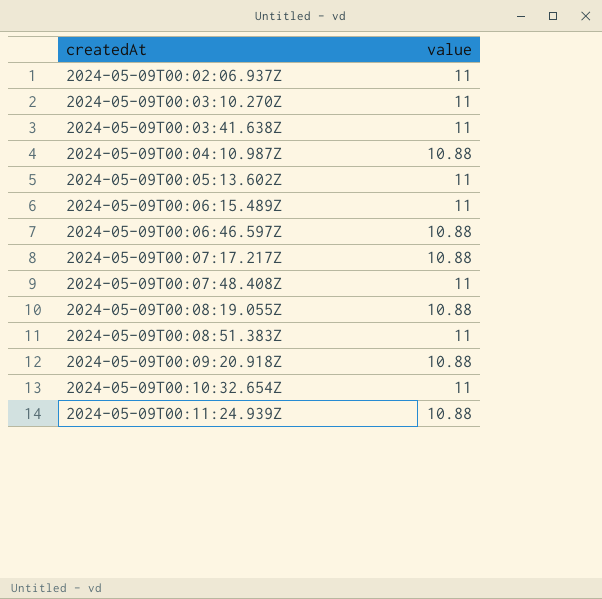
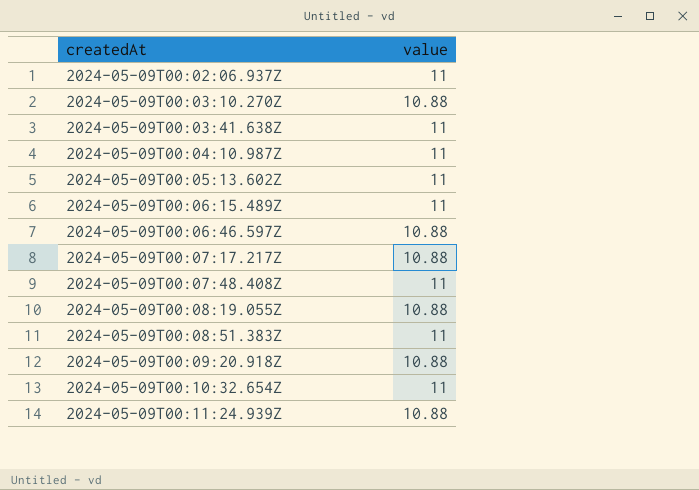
2024-05-09T00:03:10.270Z | value: 11 -> 10.88
2024-05-09T00:04:10.987Z | value: 10.88 -> 11

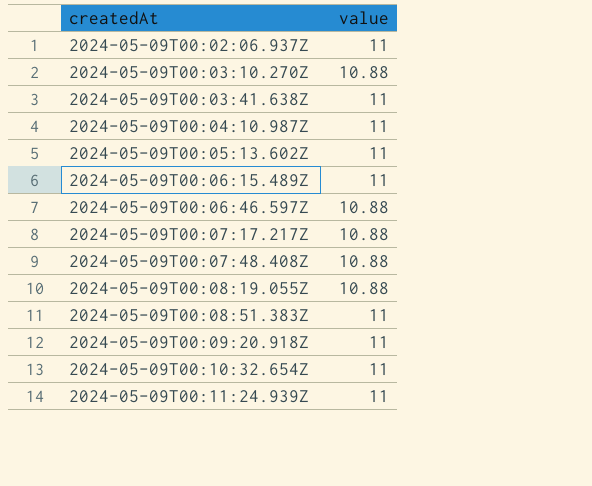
2024-05-09T00:07:48.408Z | value: 11 -> 10.88
2024-05-09T00:09:20.918Z | value: 10.88 -> 11
2024-05-09T00:11:24.939Z | value: 10.88 -> 11

